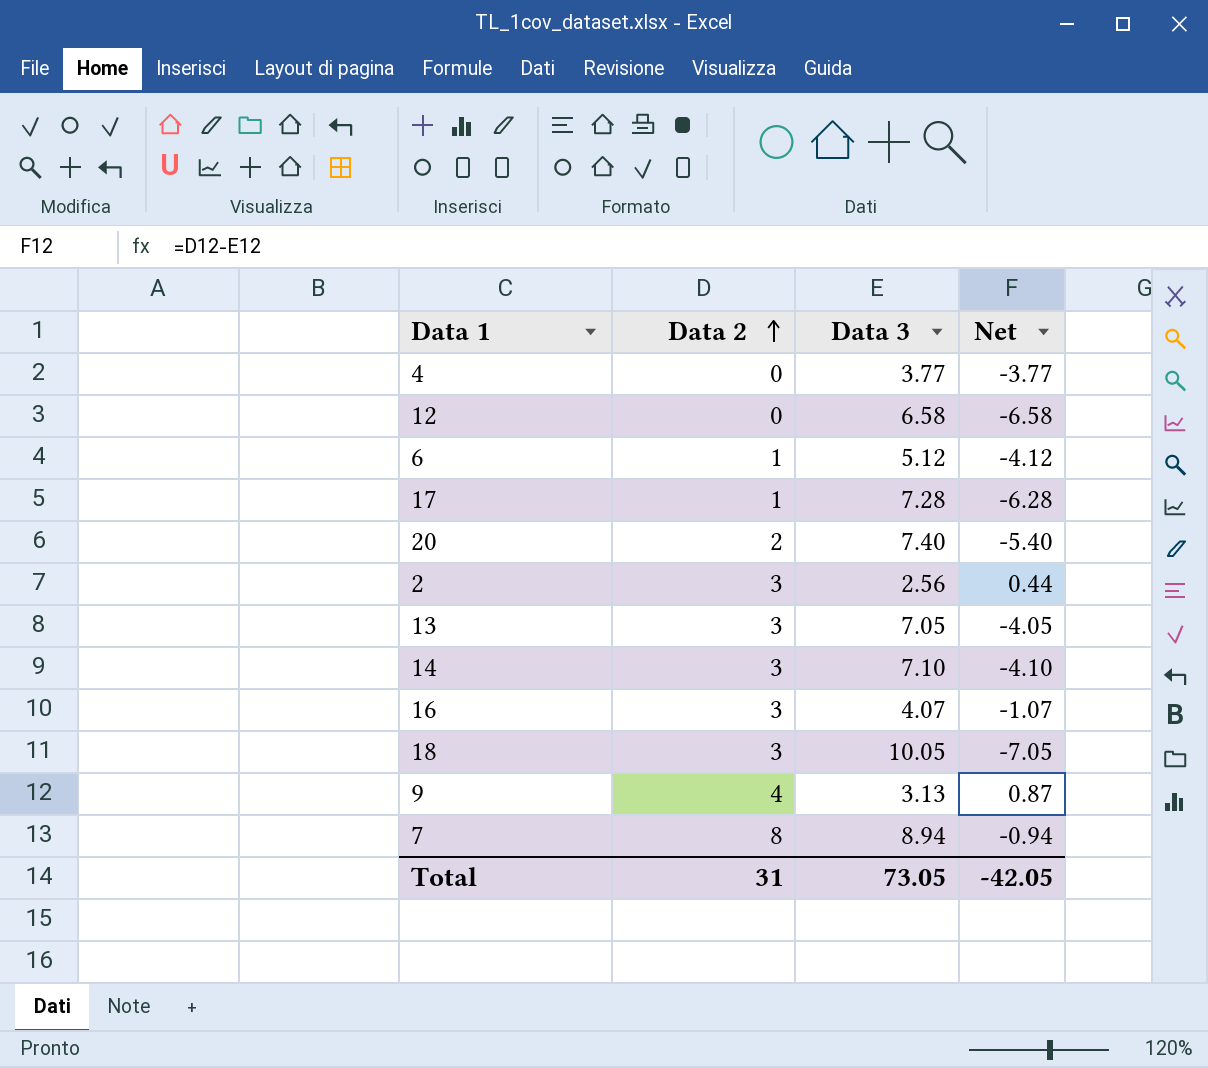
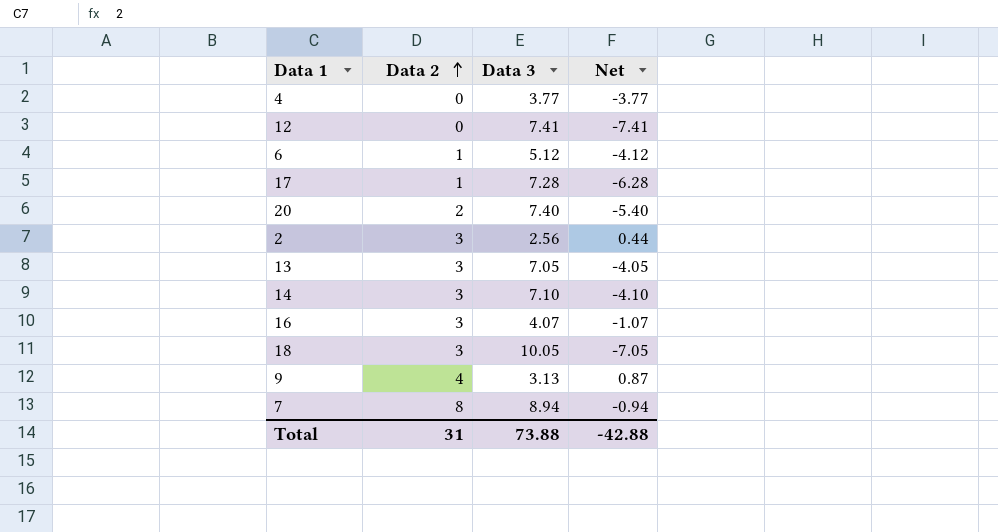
12 | Data 3: 6.58 -> 7.41
12 | Net: -6.58 -> -7.41
Total | Data 3: 73.05 -> 73.88
Total | Net: -42.05 -> -42.88

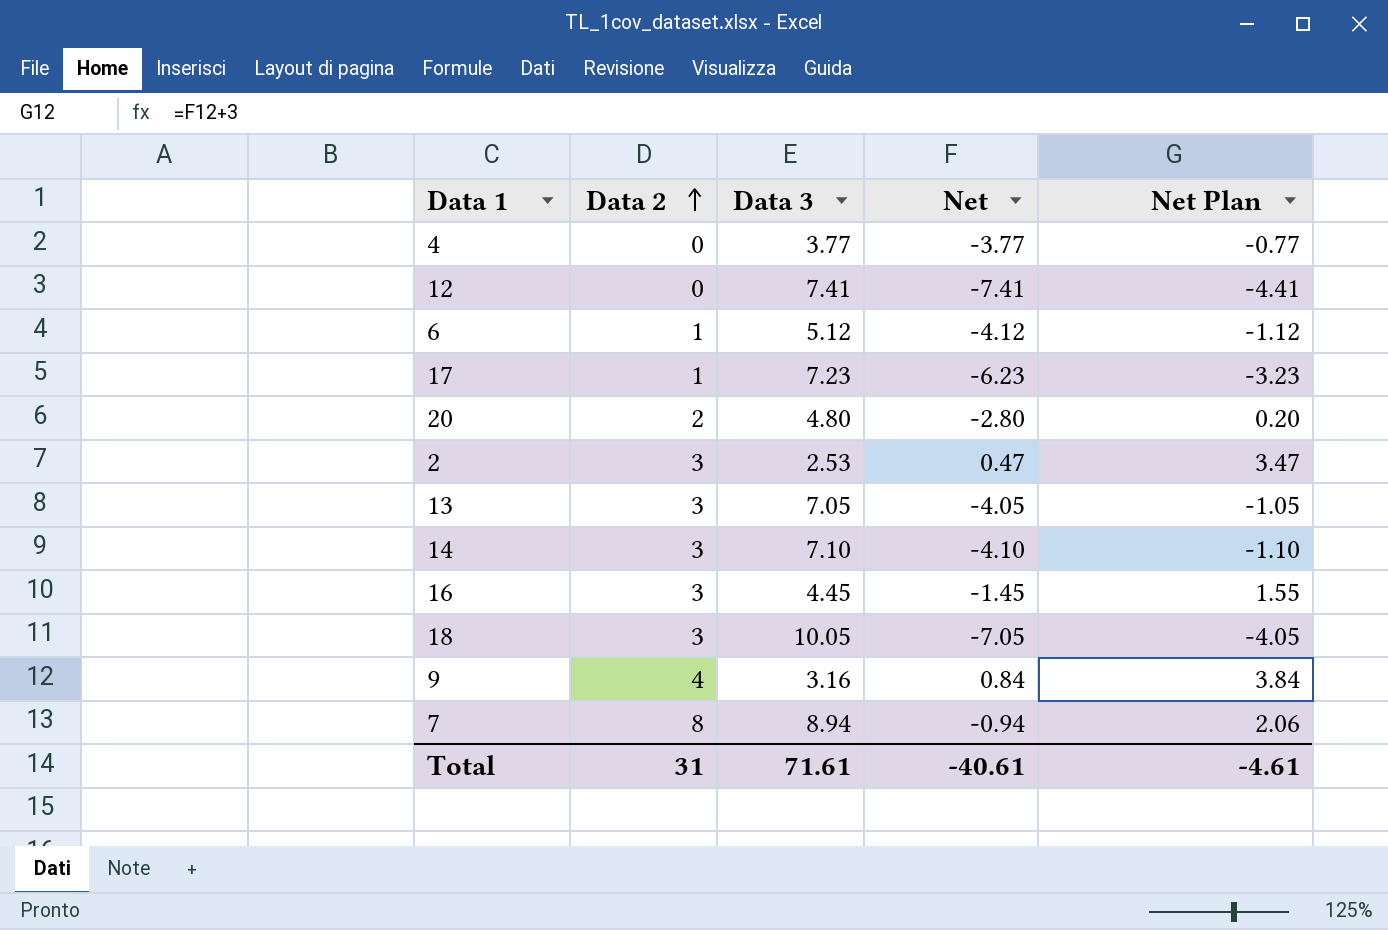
column Net Plan | formula: none -> [Net] + 3
17 | Data 3: 7.28 -> 7.23
17 | Net: -6.28 -> -6.23
20 | Data 3: 7.40 -> 4.80
20 | Net: -5.40 -> -2.80
2 | Data 3: 2.56 -> 2.53
2 | Net: 0.44 -> 0.47
16 | Data 3: 4.07 -> 4.45
16 | Net: -1.07 -> -1.45
9 | Data 3: 3.13 -> 3.16
9 | Net: 0.87 -> 0.84
Total | Data 3: 73.88 -> 71.61
Total | Net: -42.88 -> -40.61

